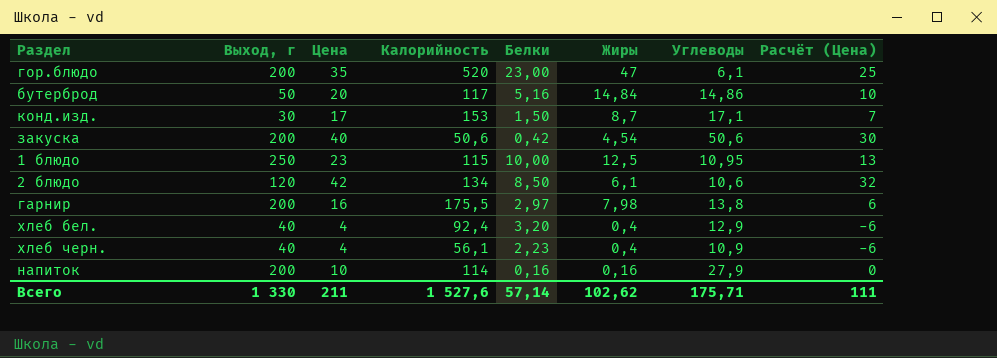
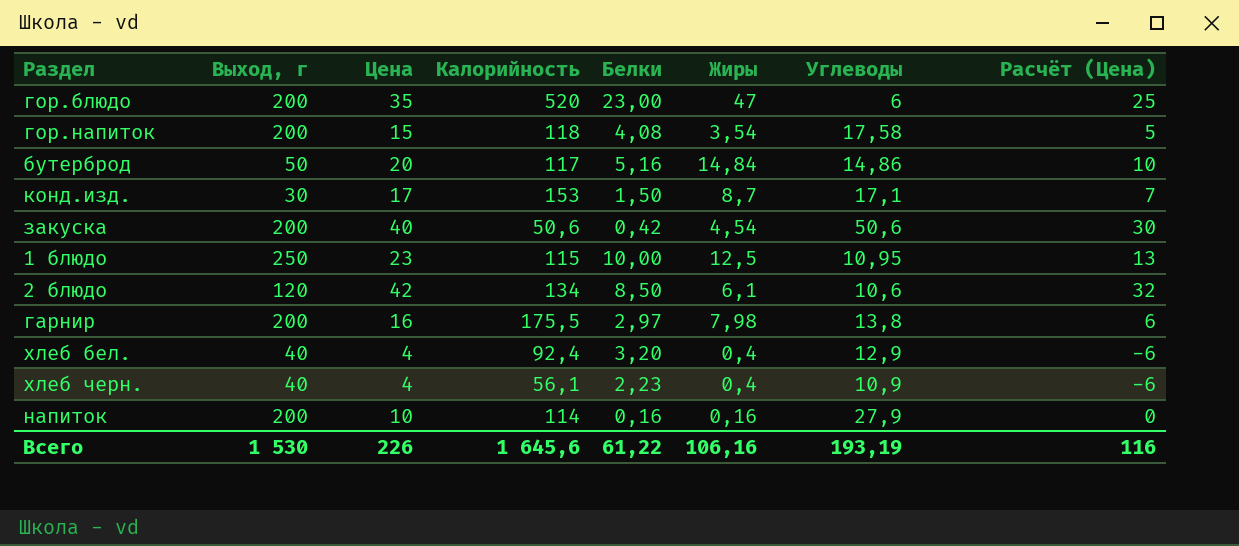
гор.блюдо | Углеводы: 6,1 -> 6
row гор.напиток: none -> 200 | 15 | 118 | 4,08 | 3,54 | 17,58 | 5
Всего | Выход, г: 1 330 -> 1 530
Всего | Цена: 211 -> 226
Всего | Калорийность: 1 527,6 -> 1 645,6
Всего | Белки: 57,14 -> 61,22
Всего | Жиры: 102,62 -> 106,16
Всего | Углеводы: 175,71 -> 193,19
Всего | Расчёт (Цена): 111 -> 116

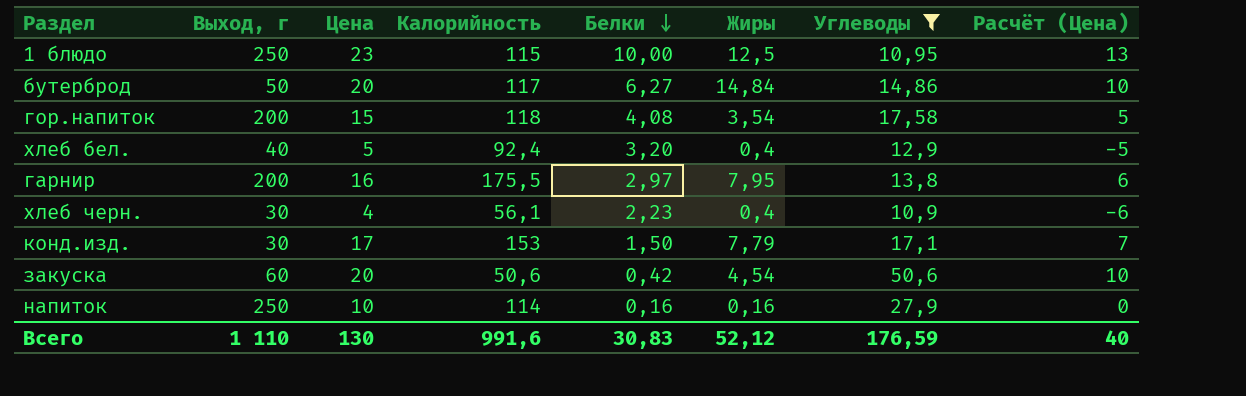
filter: none -> Углеводы >= 10,9
row order: none -> Белки descending
бутерброд | Белки: 5,16 -> 6,27
хлеб бел. | Цена: 4 -> 5
хлеб бел. | Расчёт (Цена): -6 -> -5
гарнир | Жиры: 7,98 -> 7,95
хлеб черн. | Выход, г: 40 -> 30
конд.изд. | Жиры: 8,7 -> 7,79
закуска | Выход, г: 200 -> 60
закуска | Цена: 40 -> 20
закуска | Расчёт (Цена): 30 -> 10
напиток | Выход, г: 200 -> 250
Всего | Выход, г: 1 530 -> 1 110
Всего | Цена: 226 -> 130
Всего | Калорийность: 1 645,6 -> 991,6
Всего | Белки: 61,22 -> 30,83
Всего | Жиры: 106,16 -> 52,12
Всего | Углеводы: 193,19 -> 176,59
Всего | Расчёт (Цена): 116 -> 40

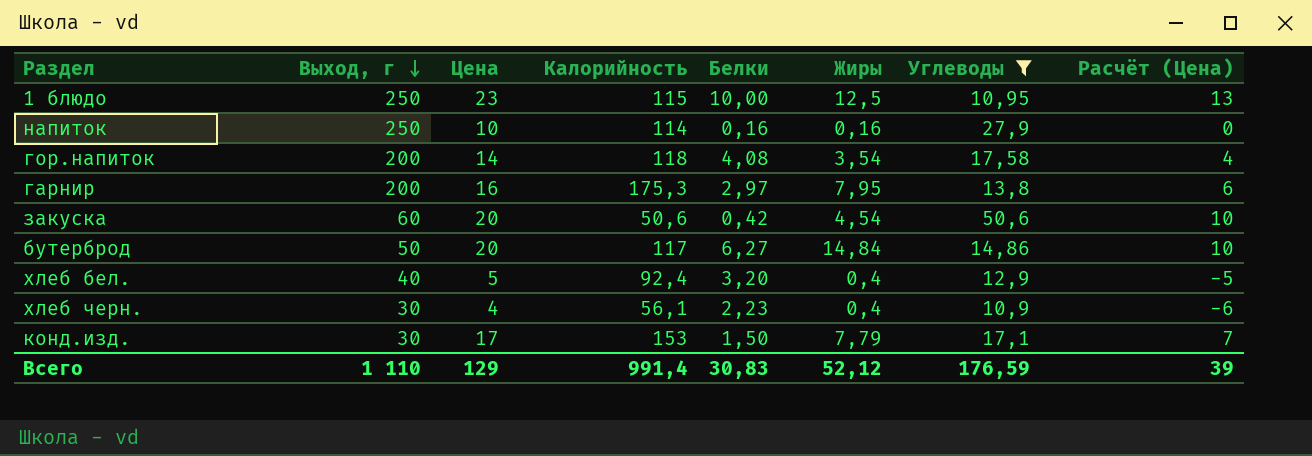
row order: Белки descending -> Выход, г descending
гор.напиток | Цена: 15 -> 14
гор.напиток | Расчёт (Цена): 5 -> 4
гарнир | Калорийность: 175,5 -> 175,3
Всего | Цена: 130 -> 129
Всего | Калорийность: 991,6 -> 991,4
Всего | Расчёт (Цена): 40 -> 39

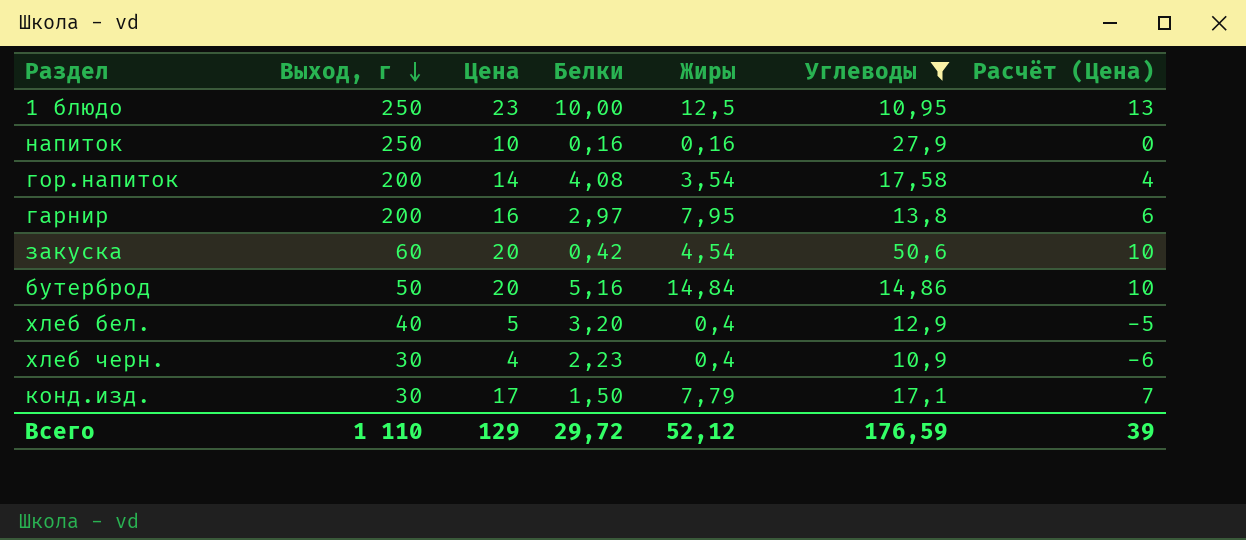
column Калорийность | position: 4 -> none
бутерброд | Белки: 6,27 -> 5,16
Всего | Белки: 30,83 -> 29,72

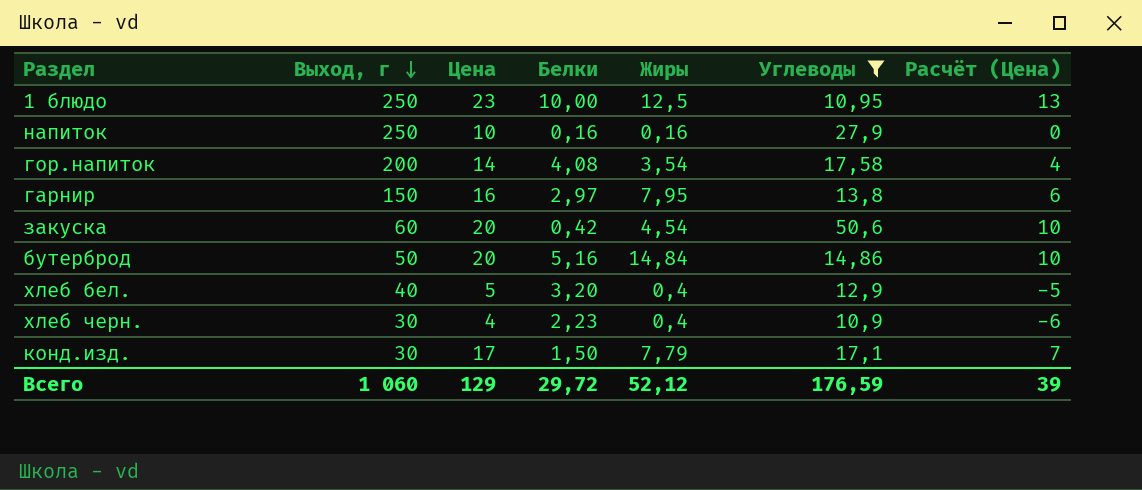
гарнир | Выход, г: 200 -> 150
Всего | Выход, г: 1 110 -> 1 060

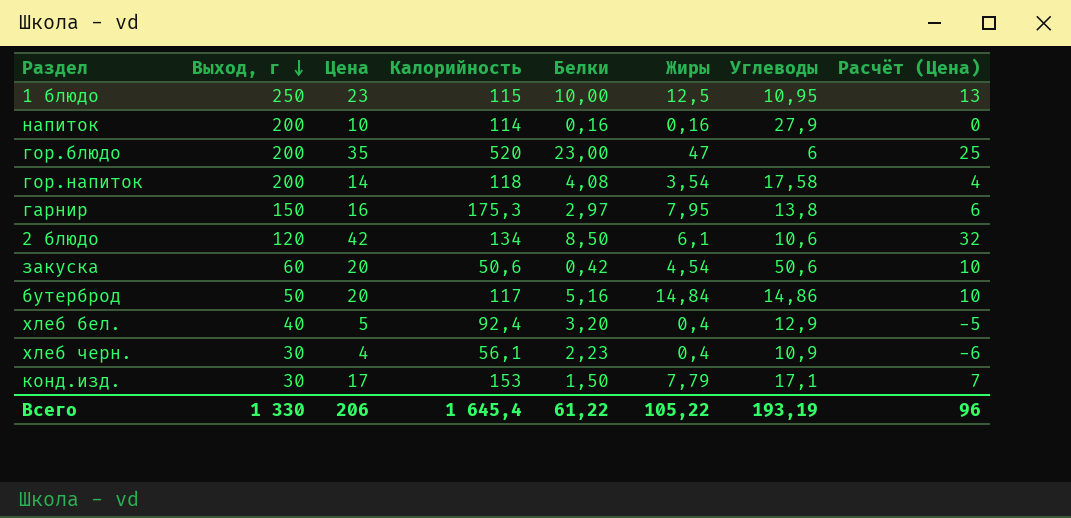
filter: Углеводы >= 10,9 -> none
column Калорийность | position: none -> 4
напиток | Выход, г: 250 -> 200
Всего | Выход, г: 1 060 -> 1 330
Всего | Цена: 129 -> 206
Всего | Белки: 29,72 -> 61,22
Всего | Жиры: 52,12 -> 105,22
Всего | Углеводы: 176,59 -> 193,19
Всего | Расчёт (Цена): 39 -> 96

